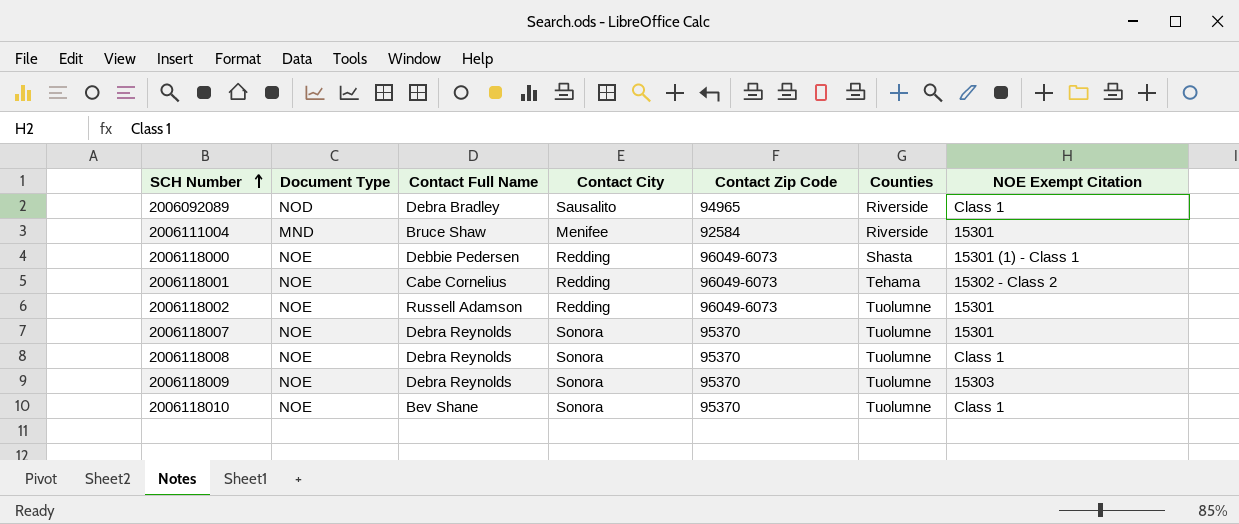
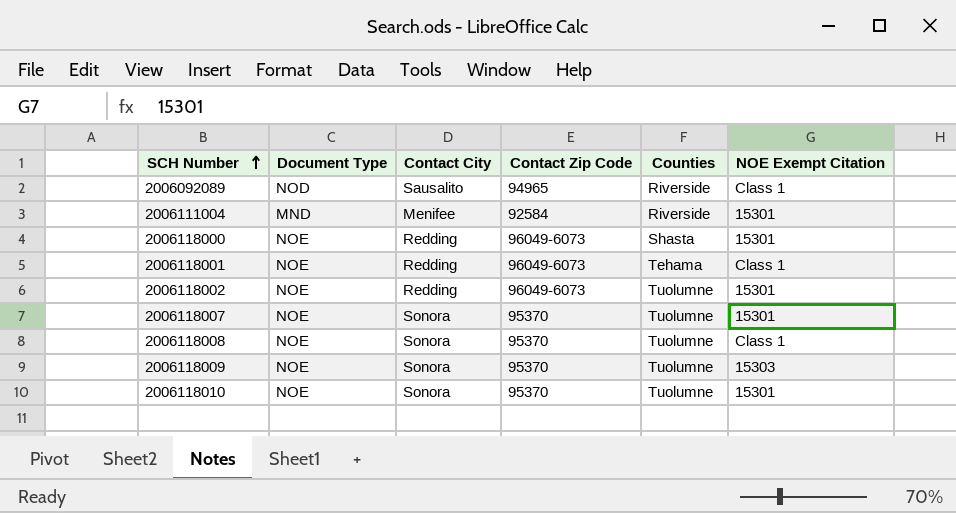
column Contact Full Name | position: 3 -> none
2006118000 | NOE Exempt Citation: 15301 (1) - Class 1 -> 15301
2006118001 | NOE Exempt Citation: 15302 - Class 2 -> Class 1
2006118010 | NOE Exempt Citation: Class 1 -> 15301

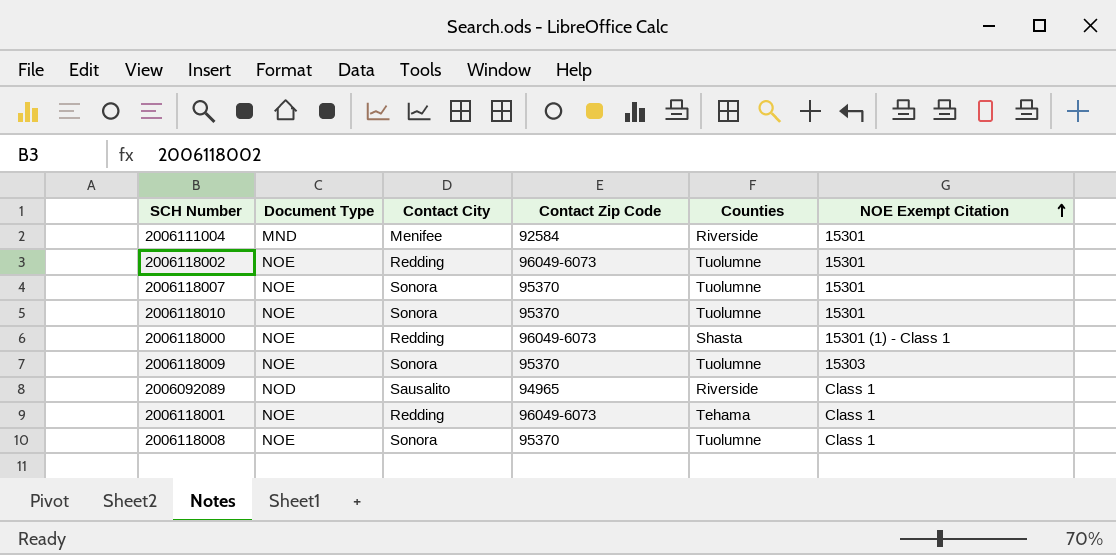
row order: SCH Number ascending -> NOE Exempt Citation ascending
2006118000 | NOE Exempt Citation: 15301 -> 15301 (1) - Class 1

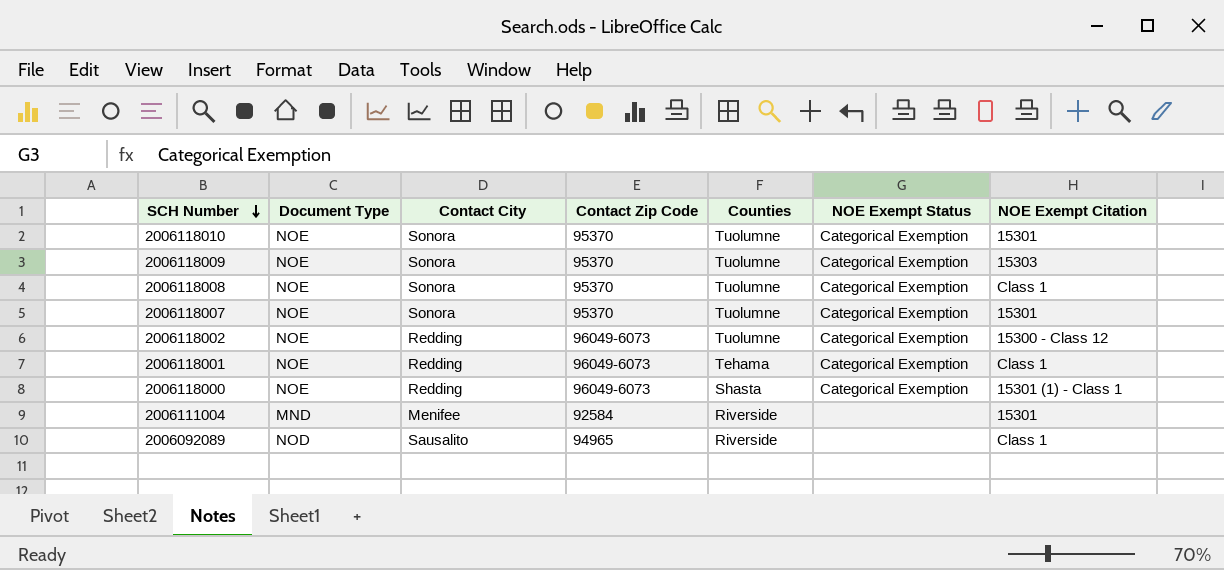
row order: NOE Exempt Citation ascending -> SCH Number descending
column NOE Exempt Status | position: none -> 6
2006118002 | NOE Exempt Citation: 15301 -> 15300 - Class 12

